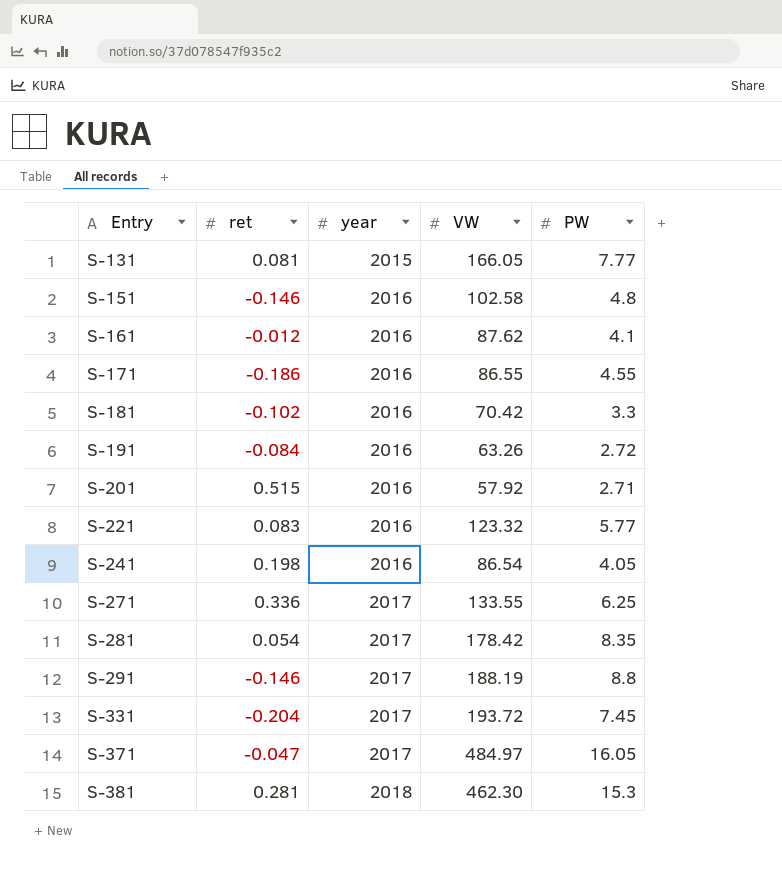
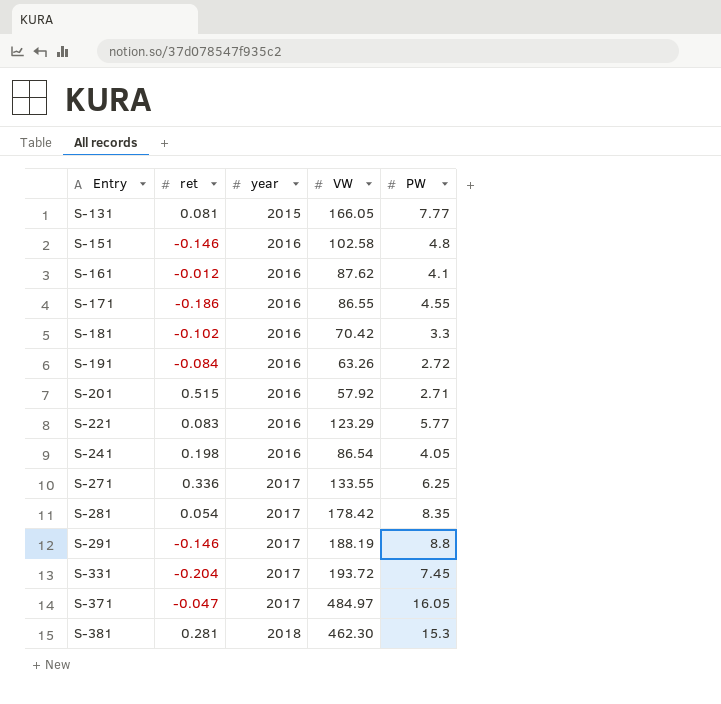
S-221 | VW: 123.32 -> 123.29

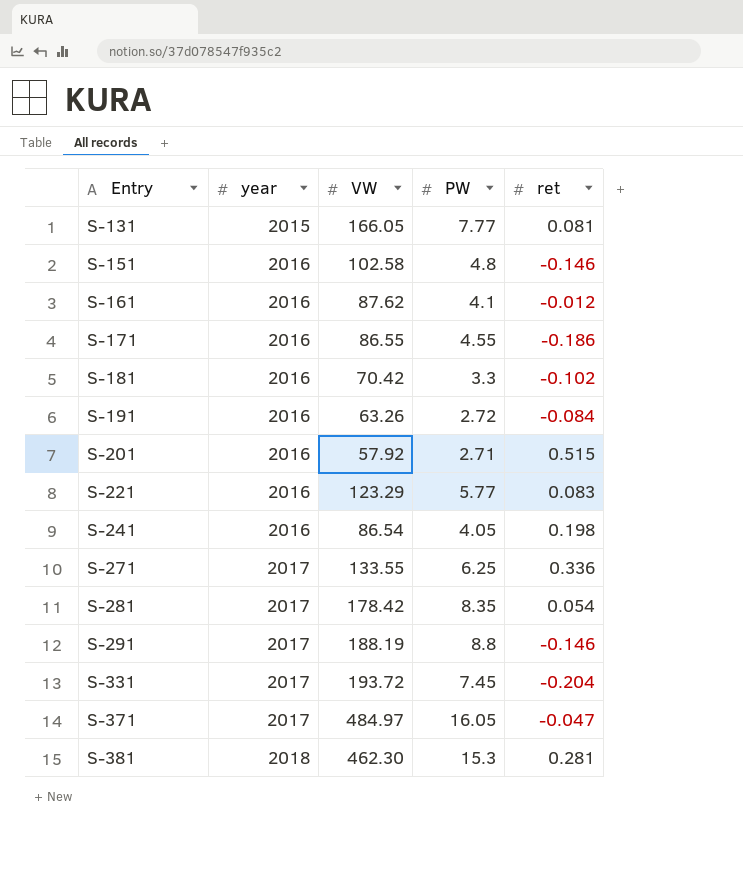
column ret | position: 2 -> 5

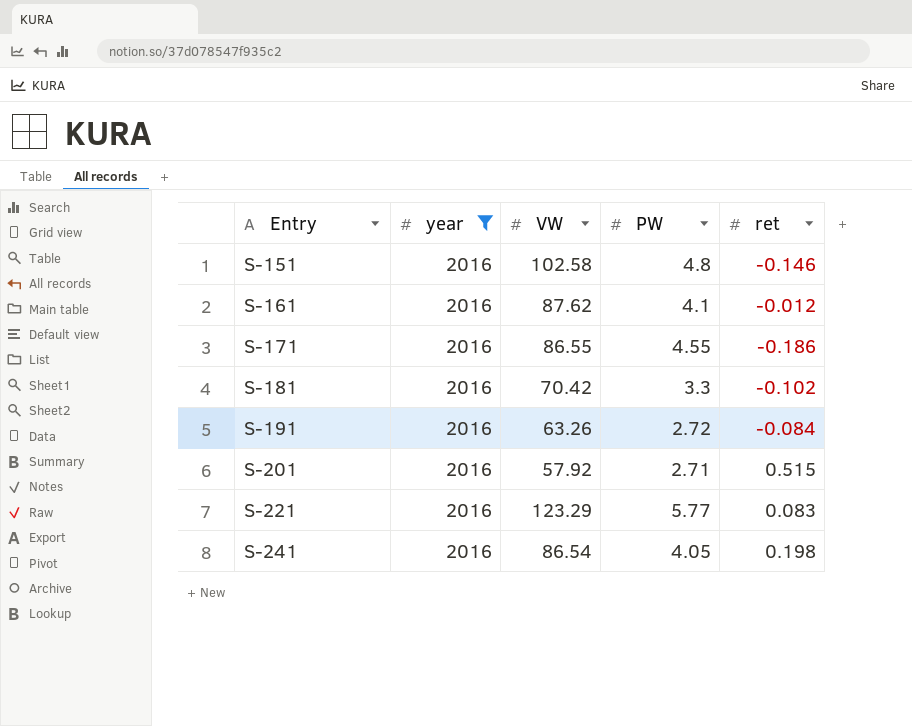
filter: none -> year = 2016

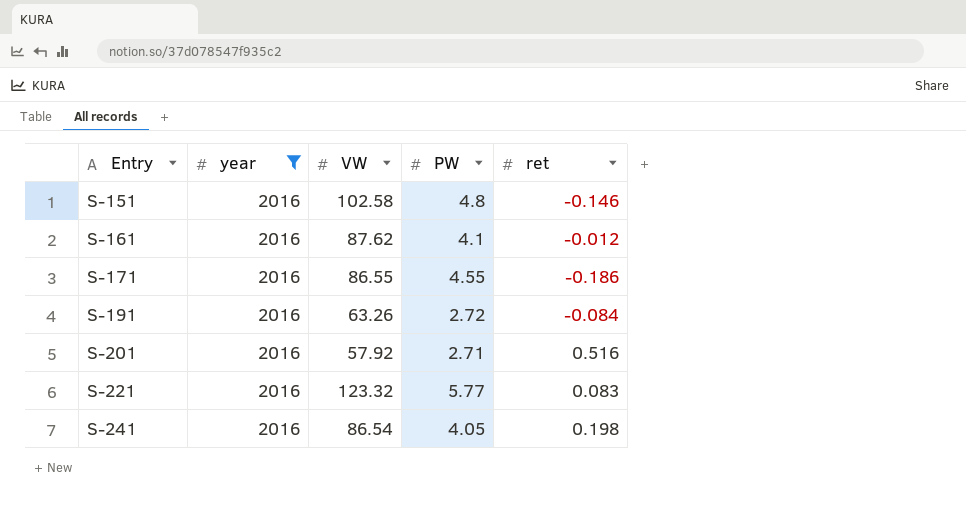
row S-181: 2016 | 70.42 | 3.3 | -0.102 -> none
S-201 | ret: 0.515 -> 0.516
S-221 | VW: 123.29 -> 123.32

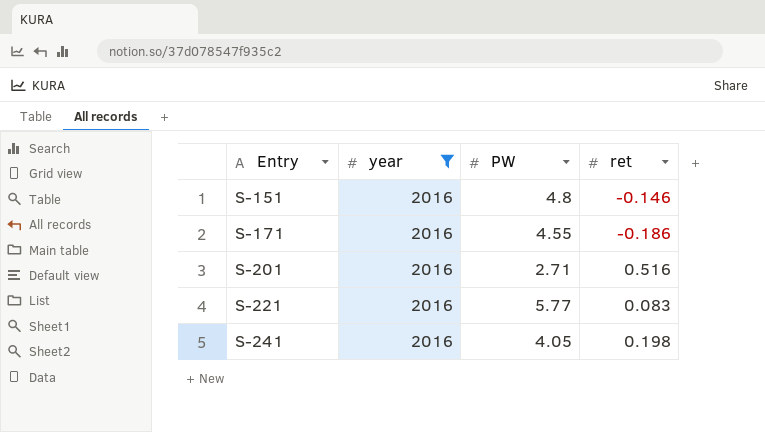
column VW | position: 3 -> none
row S-161: 2016 | 87.62 | 4.1 | -0.012 -> none
row S-191: 2016 | 63.26 | 2.72 | -0.084 -> none

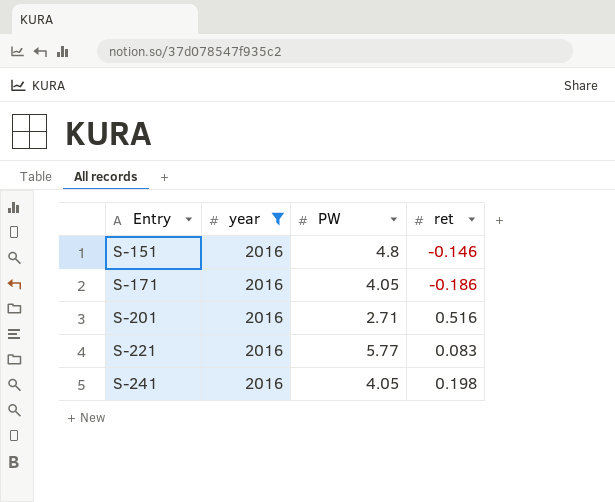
S-171 | PW: 4.55 -> 4.05

